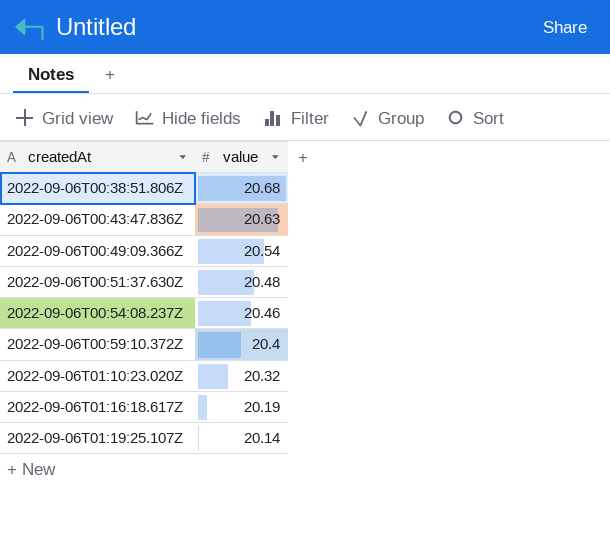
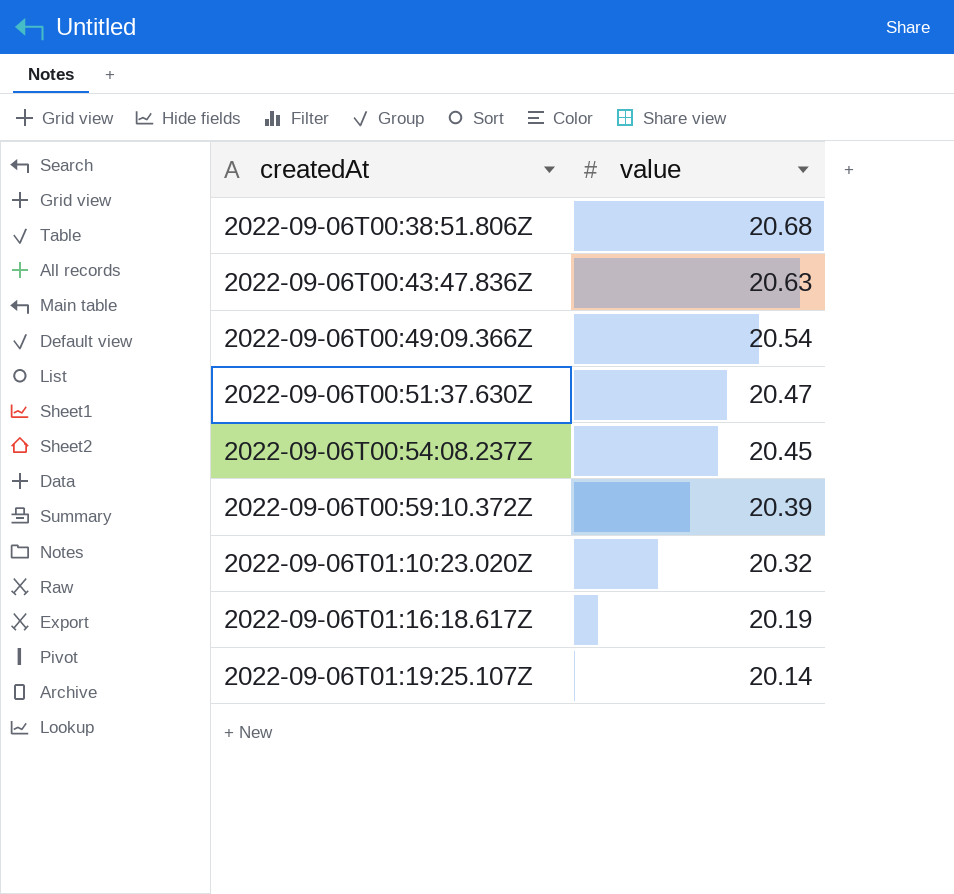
2022-09-06T00:51:37.630Z | value: 20.48 -> 20.47
2022-09-06T00:54:08.237Z | value: 20.46 -> 20.45
2022-09-06T00:59:10.372Z | value: 20.4 -> 20.39

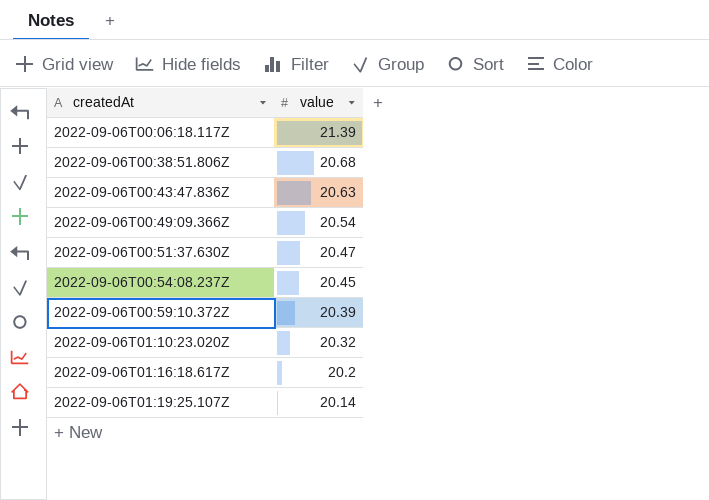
row 2022-09-06T00:06:18.117Z: none -> 21.39
2022-09-06T01:16:18.617Z | value: 20.19 -> 20.2

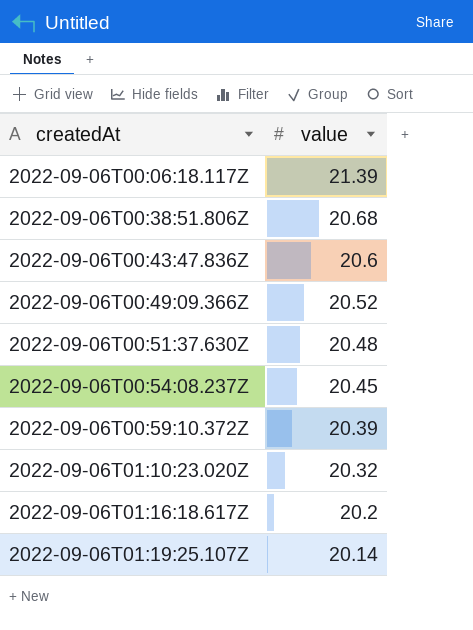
2022-09-06T00:43:47.836Z | value: 20.63 -> 20.6
2022-09-06T00:49:09.366Z | value: 20.54 -> 20.52
2022-09-06T00:51:37.630Z | value: 20.47 -> 20.48

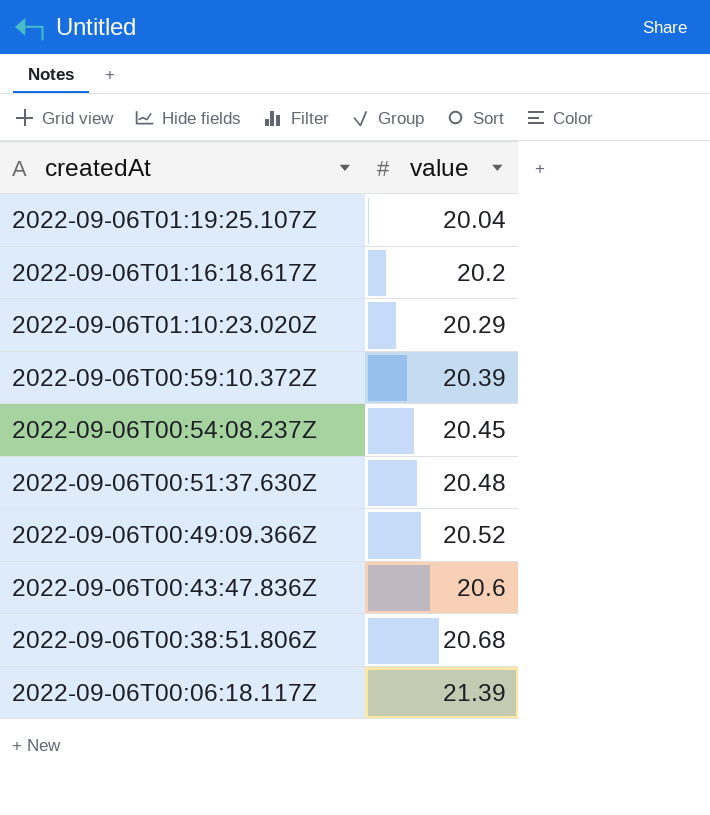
row order: createdAt ascending -> createdAt descending
2022-09-06T01:19:25.107Z | value: 20.14 -> 20.04
2022-09-06T01:10:23.020Z | value: 20.32 -> 20.29

